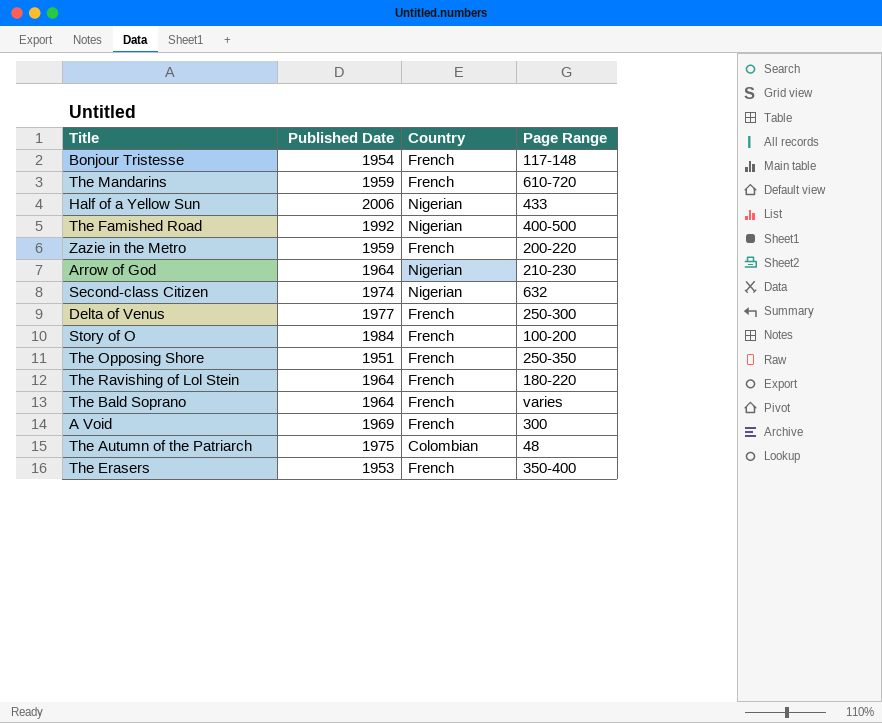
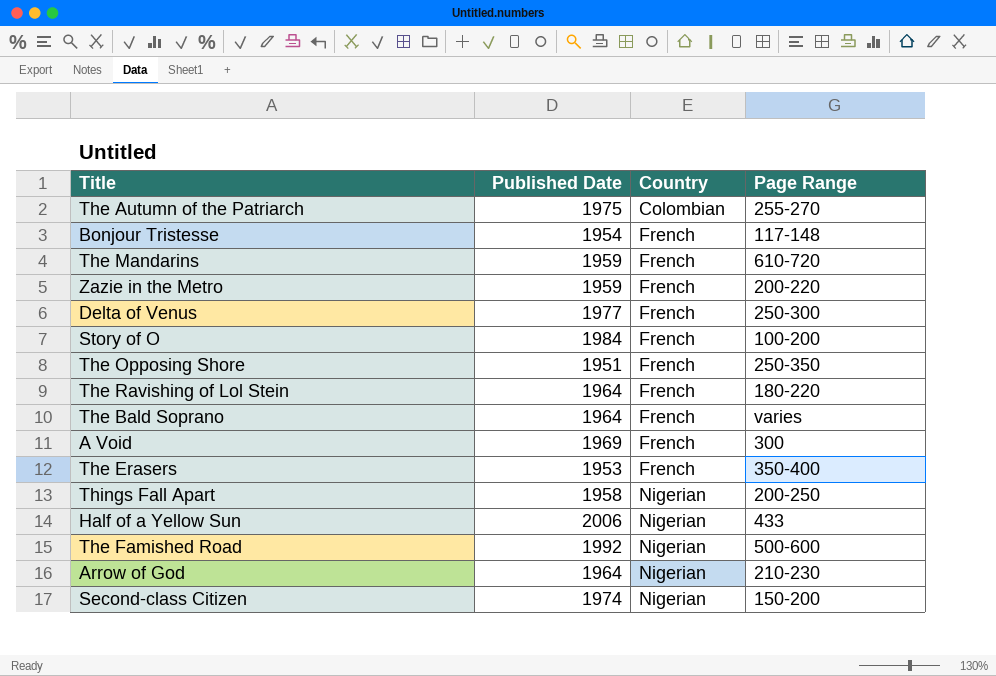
row order: none -> Country ascending
The Autumn of the Patriarch | Page Range: 48 -> 255-270
row Things Fall Apart: none -> 1958 | Nigerian | 200-250
The Famished Road | Page Range: 400-500 -> 500-600
Second-class Citizen | Page Range: 632 -> 150-200

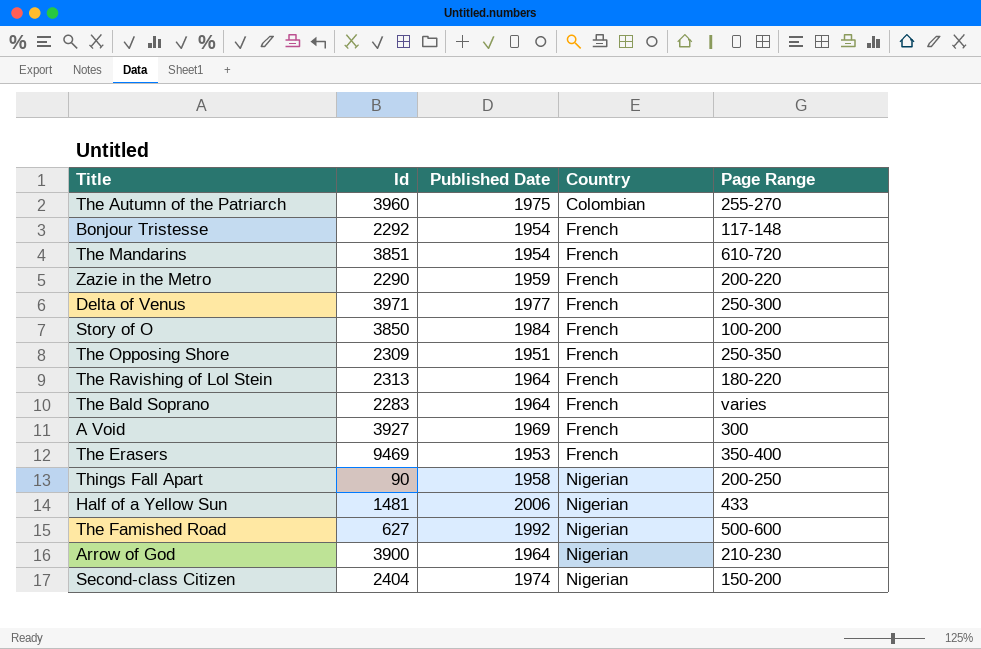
column Id | position: none -> 2
The Mandarins | Published Date: 1959 -> 1954

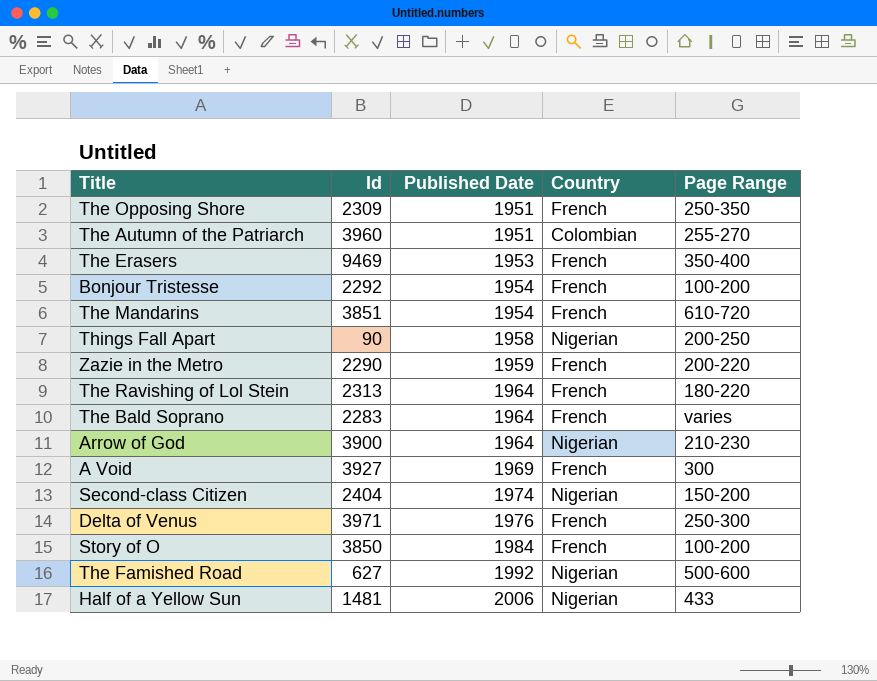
row order: Country ascending -> Published Date ascending
The Autumn of the Patriarch | Published Date: 1975 -> 1951
Bonjour Tristesse | Page Range: 117-148 -> 100-200
Delta of Venus | Published Date: 1977 -> 1976

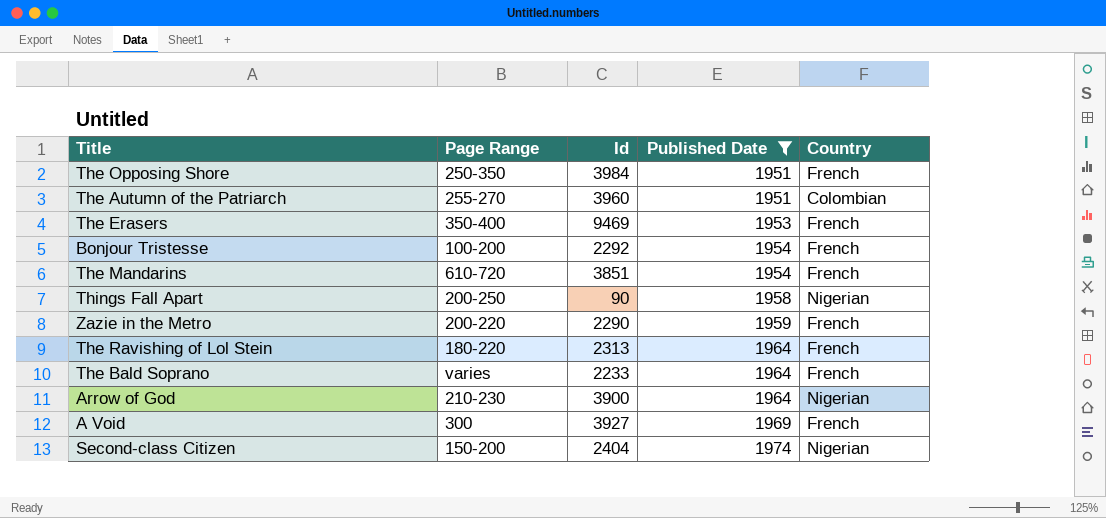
filter: none -> Published Date <= 1974
column Page Range | position: 5 -> 2
The Opposing Shore | Id: 2309 -> 3984
The Bald Soprano | Id: 2283 -> 2233

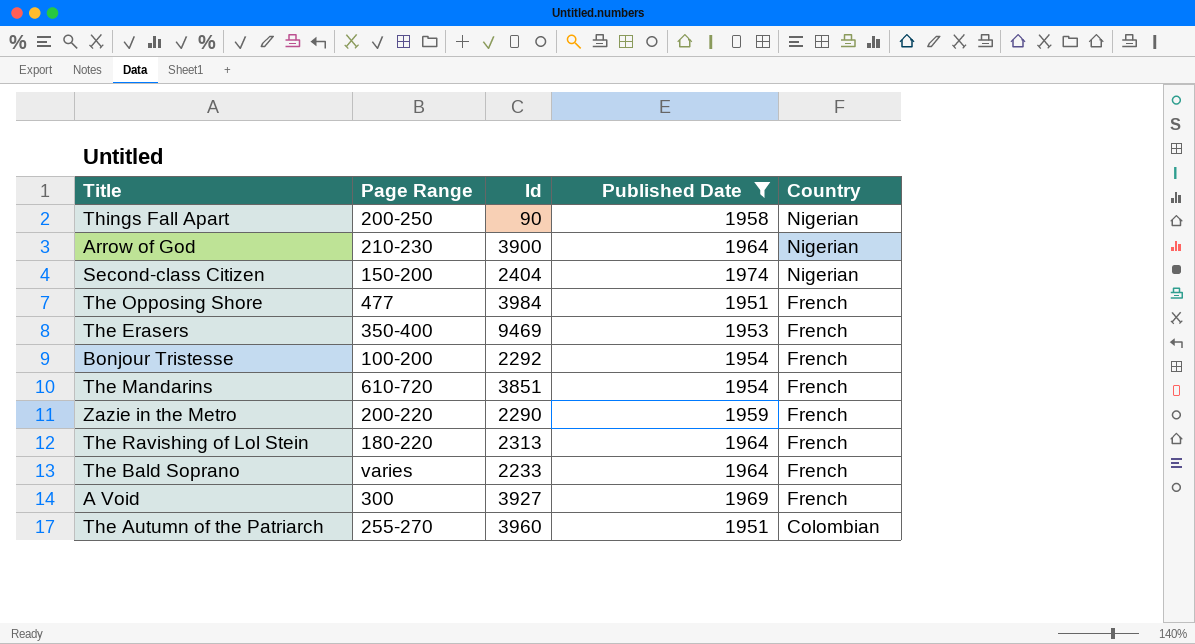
row order: Published Date ascending -> Country descending
The Opposing Shore | Page Range: 250-350 -> 477

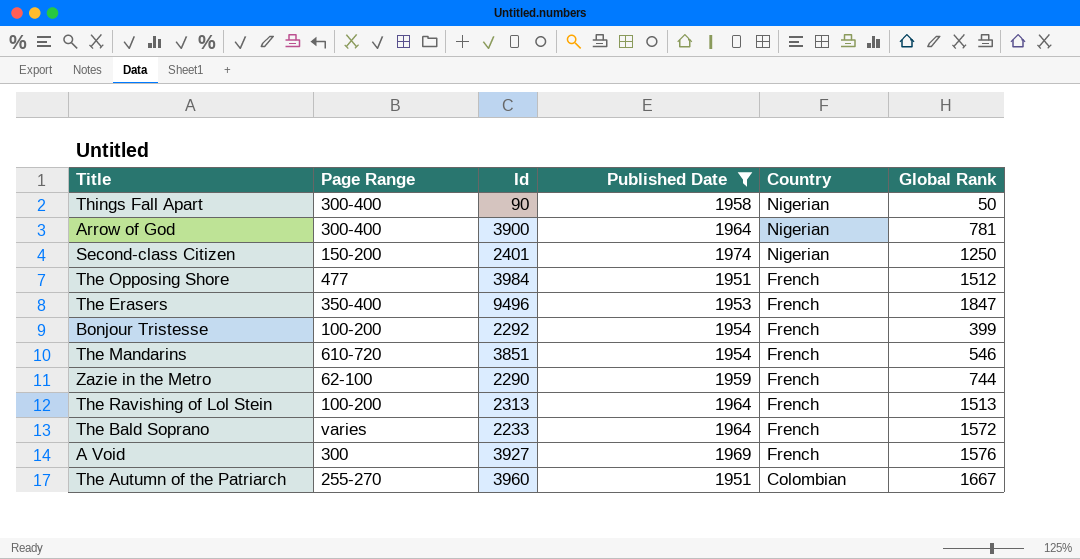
column Global Rank | position: none -> 6
Things Fall Apart | Page Range: 200-250 -> 300-400
Arrow of God | Page Range: 210-230 -> 300-400
Second-class Citizen | Id: 2404 -> 2401
The Erasers | Id: 9469 -> 9496
Zazie in the Metro | Page Range: 200-220 -> 62-100
The Ravishing of Lol Stein | Page Range: 180-220 -> 100-200

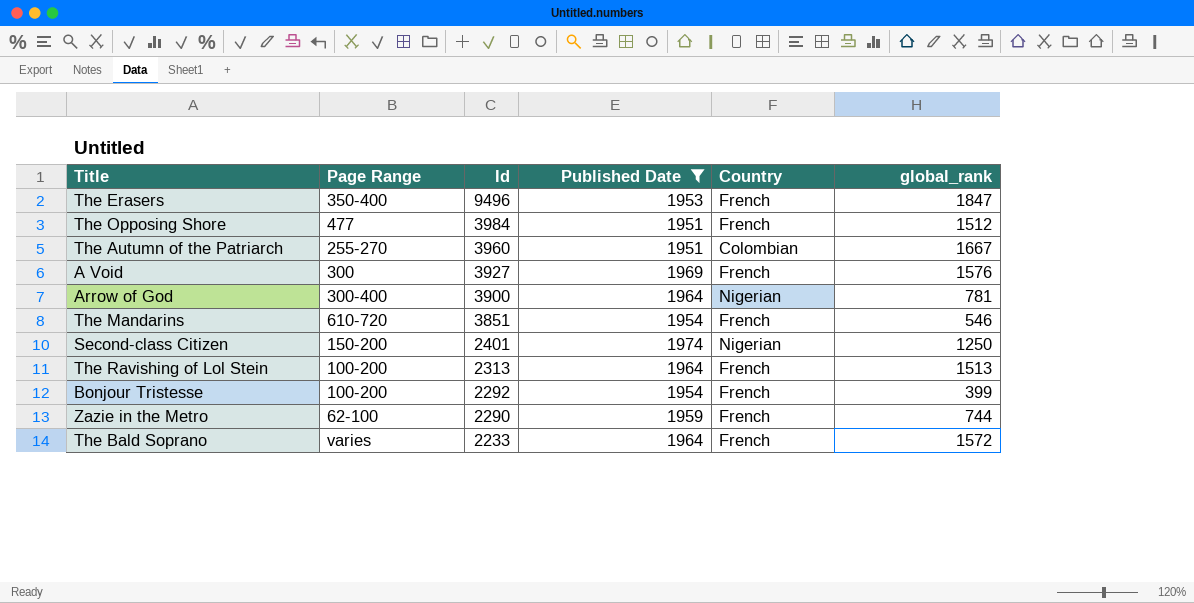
row order: Country descending -> Id descending
column name: Global Rank -> global_rank
row Things Fall Apart: 300-400 | 90 | 1958 | Nigerian | 50 -> none

